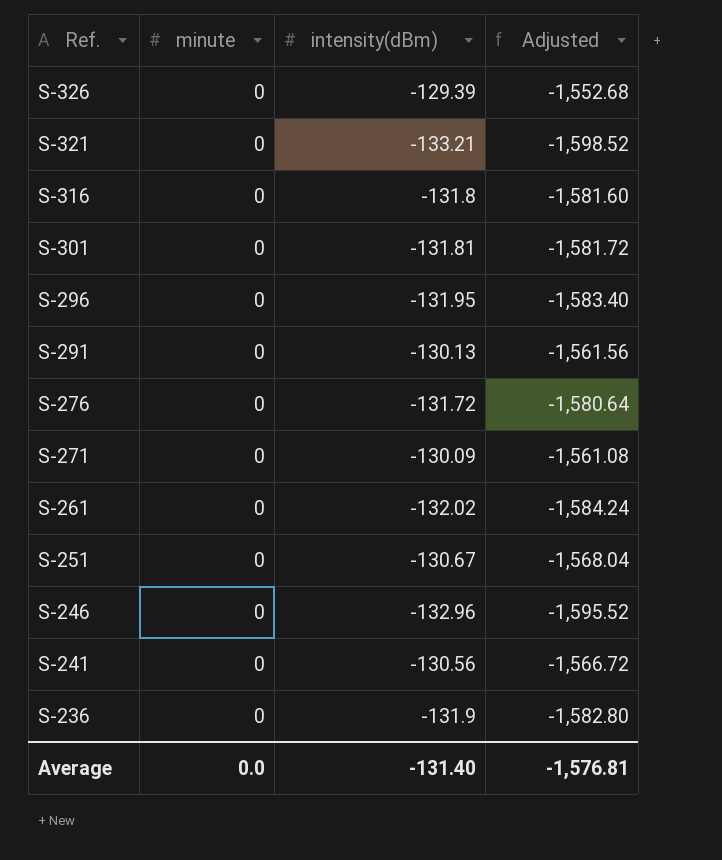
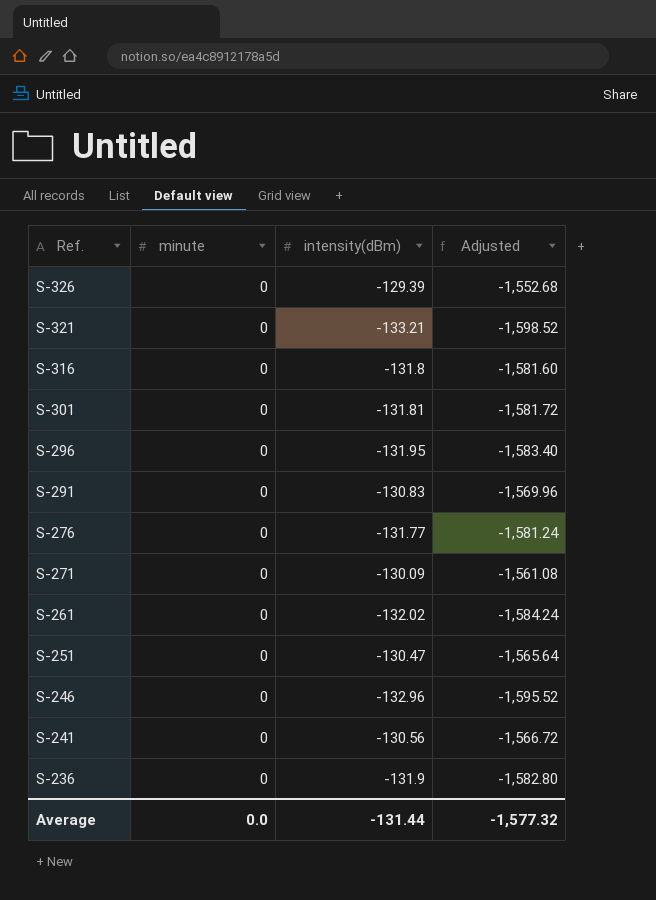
S-291 | intensity(dBm): -130.13 -> -130.83
S-291 | Adjusted: -1,561.56 -> -1,569.96
S-276 | intensity(dBm): -131.72 -> -131.77
S-276 | Adjusted: -1,580.64 -> -1,581.24
S-251 | intensity(dBm): -130.67 -> -130.47
S-251 | Adjusted: -1,568.04 -> -1,565.64
Average | intensity(dBm): -131.40 -> -131.44
Average | Adjusted: -1,576.81 -> -1,577.32

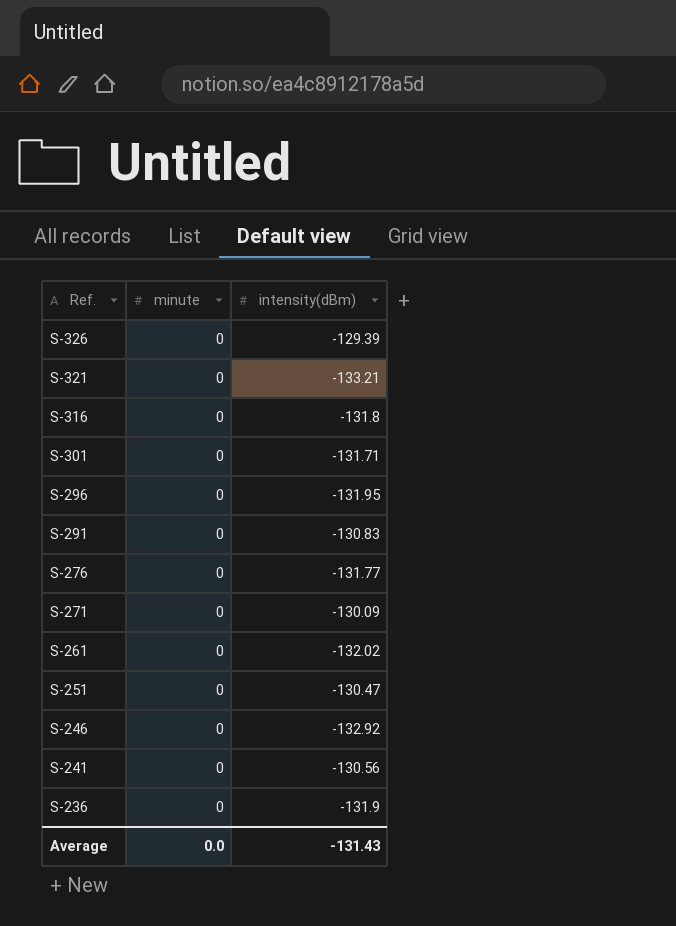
column Adjusted | formula: [intensity(dBm)] * 12 -> none
S-301 | intensity(dBm): -131.81 -> -131.71
S-246 | intensity(dBm): -132.96 -> -132.92
Average | intensity(dBm): -131.44 -> -131.43

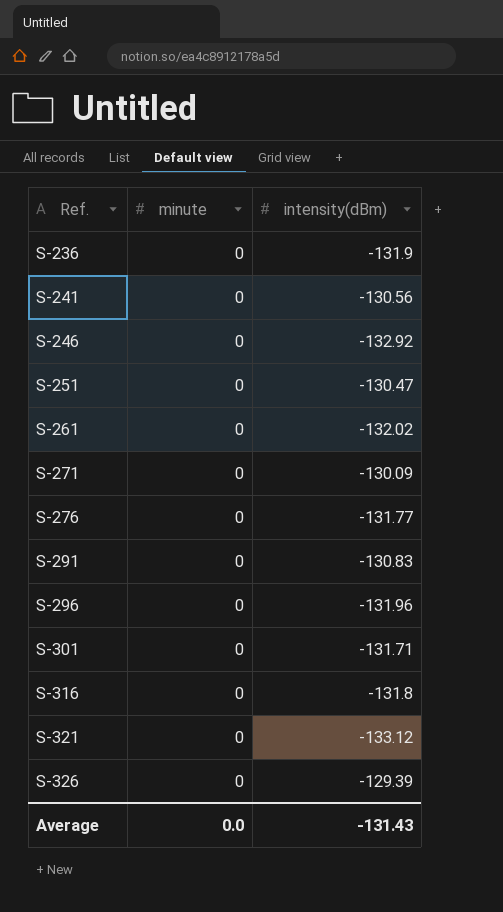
row order: Ref. descending -> Ref. ascending
S-296 | intensity(dBm): -131.95 -> -131.96
S-321 | intensity(dBm): -133.21 -> -133.12

